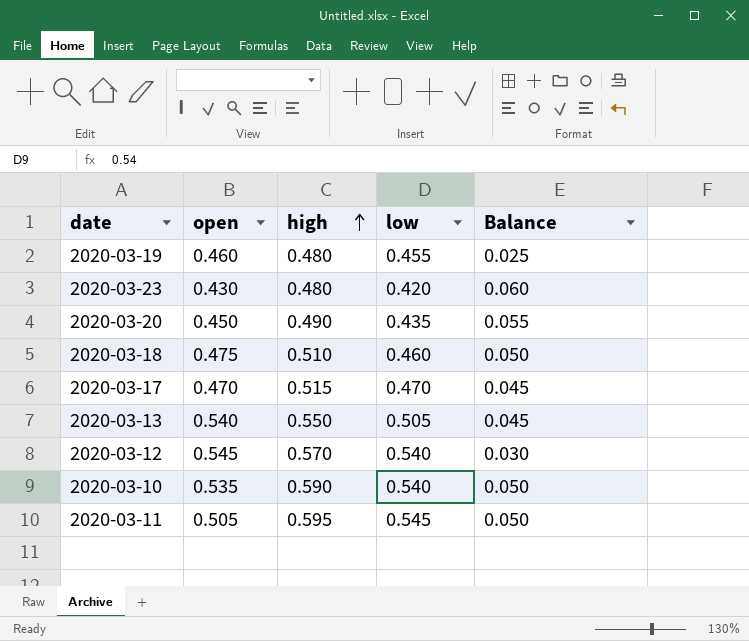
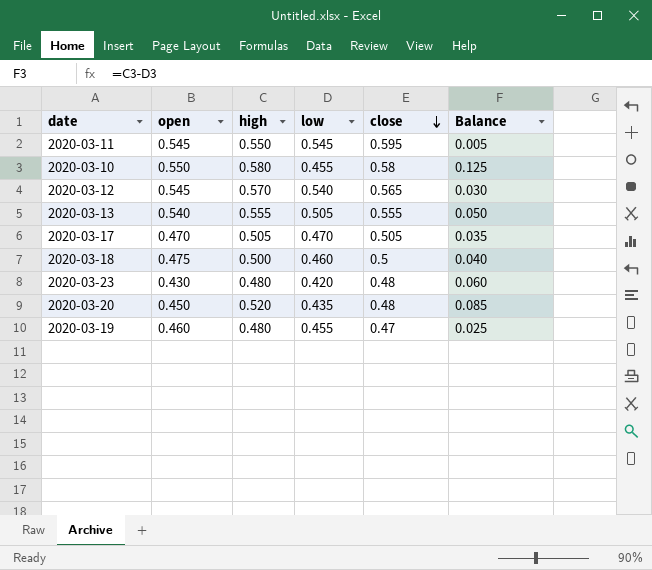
row order: high ascending -> close descending
column close | position: none -> 5
2020-03-11 | open: 0.505 -> 0.545
2020-03-11 | high: 0.595 -> 0.550
2020-03-11 | Balance: 0.050 -> 0.005
2020-03-10 | open: 0.535 -> 0.550
2020-03-10 | high: 0.590 -> 0.580
2020-03-10 | low: 0.540 -> 0.455
2020-03-10 | Balance: 0.050 -> 0.125
2020-03-13 | high: 0.550 -> 0.555
2020-03-13 | Balance: 0.045 -> 0.050
2020-03-17 | high: 0.515 -> 0.505
2020-03-17 | Balance: 0.045 -> 0.035
2020-03-18 | high: 0.510 -> 0.500
2020-03-18 | Balance: 0.050 -> 0.040
2020-03-20 | high: 0.490 -> 0.520
2020-03-20 | Balance: 0.055 -> 0.085

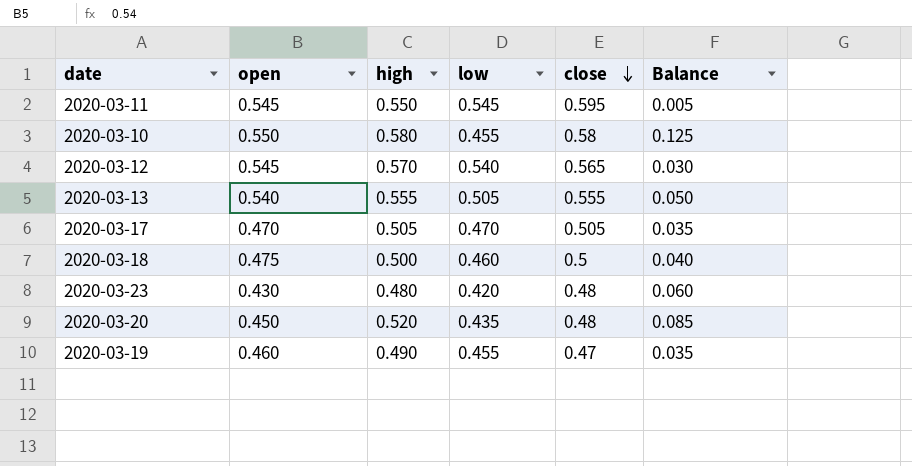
2020-03-19 | high: 0.480 -> 0.490
2020-03-19 | Balance: 0.025 -> 0.035

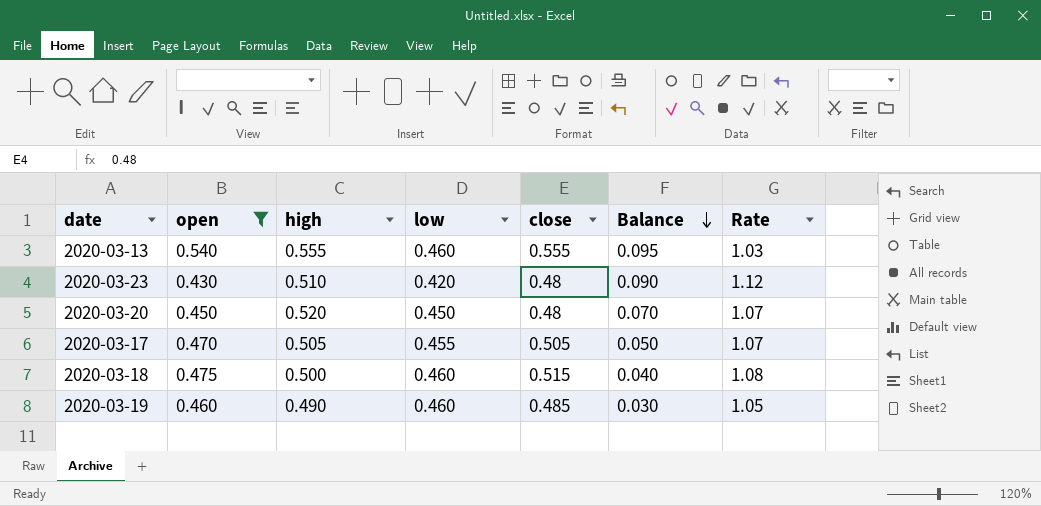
filter: none -> open <= 0.540
row order: close descending -> Balance descending
column Rate | formula: none -> [close] / [open]
2020-03-13 | low: 0.505 -> 0.460
2020-03-13 | Balance: 0.050 -> 0.095
2020-03-23 | high: 0.480 -> 0.510
2020-03-23 | Balance: 0.060 -> 0.090
2020-03-20 | low: 0.435 -> 0.450
2020-03-20 | Balance: 0.085 -> 0.070
2020-03-17 | low: 0.470 -> 0.455
2020-03-17 | Balance: 0.035 -> 0.050
2020-03-18 | close: 0.5 -> 0.515
2020-03-19 | low: 0.455 -> 0.460
2020-03-19 | close: 0.47 -> 0.485
2020-03-19 | Balance: 0.035 -> 0.030

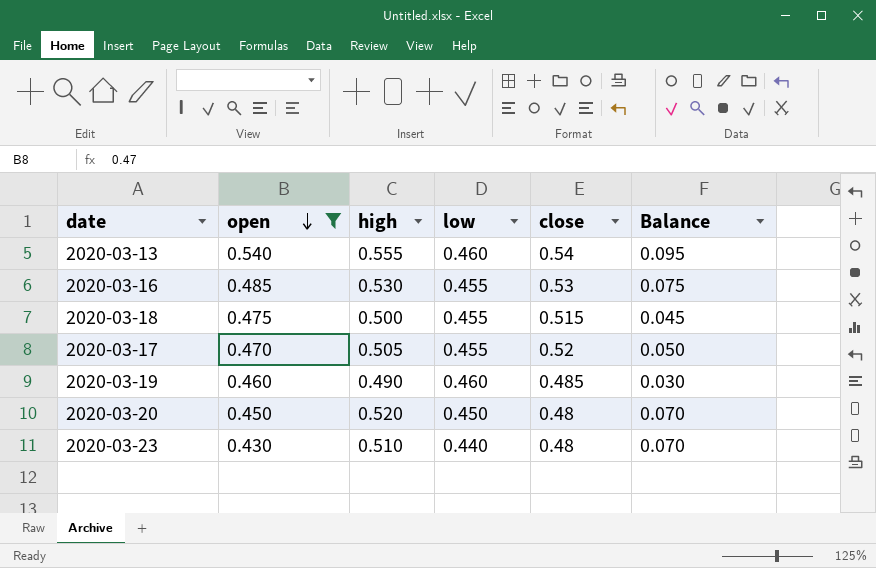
row order: Balance descending -> open descending
column Rate | formula: [close] / [open] -> none
2020-03-13 | close: 0.555 -> 0.54
row 2020-03-16: none -> 0.485 | 0.530 | 0.455 | 0.53 | 0.075
2020-03-18 | low: 0.460 -> 0.455
2020-03-18 | Balance: 0.040 -> 0.045
2020-03-17 | close: 0.505 -> 0.52
2020-03-23 | low: 0.420 -> 0.440
2020-03-23 | Balance: 0.090 -> 0.070

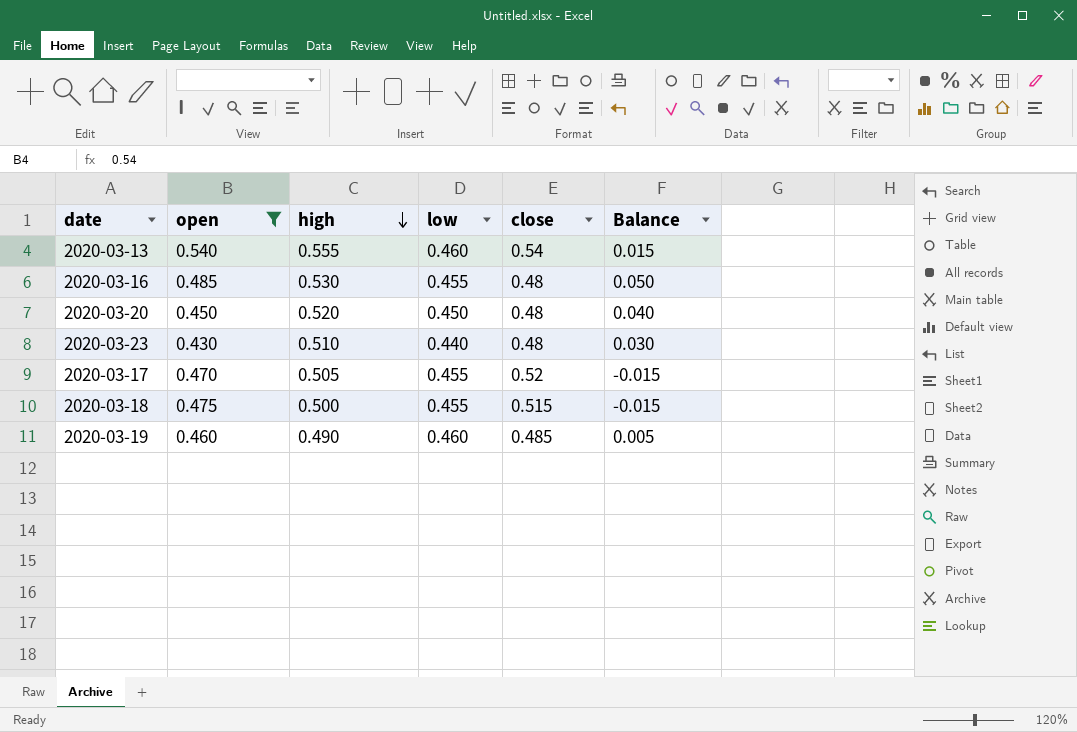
row order: open descending -> high descending
column Balance | formula: [high] - [low] -> [high] - [close]
2020-03-16 | close: 0.53 -> 0.48

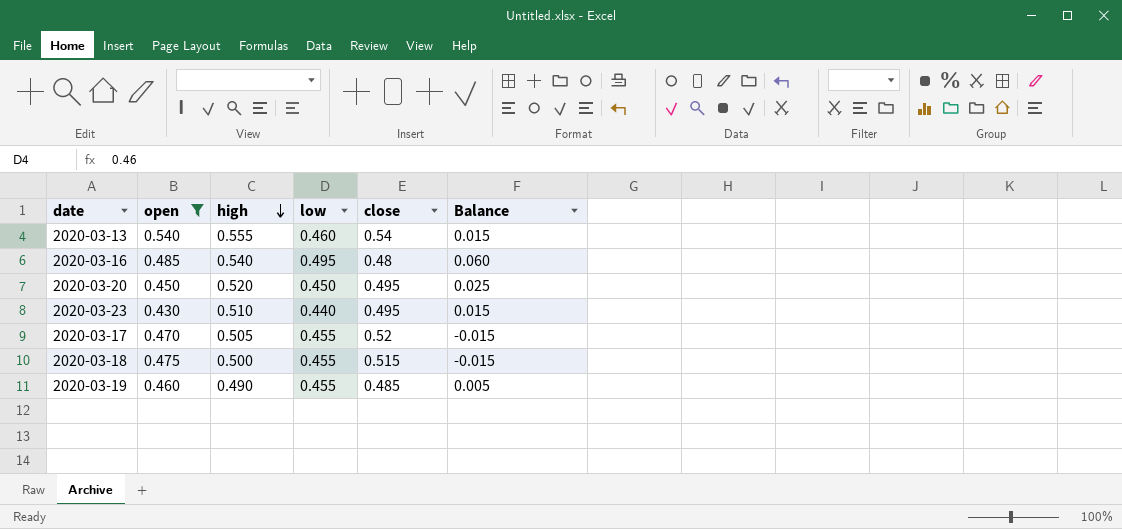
2020-03-16 | high: 0.530 -> 0.540
2020-03-16 | low: 0.455 -> 0.495
2020-03-16 | Balance: 0.050 -> 0.060
2020-03-20 | close: 0.48 -> 0.495
2020-03-20 | Balance: 0.040 -> 0.025
2020-03-23 | close: 0.48 -> 0.495
2020-03-23 | Balance: 0.030 -> 0.015
2020-03-19 | low: 0.460 -> 0.455

